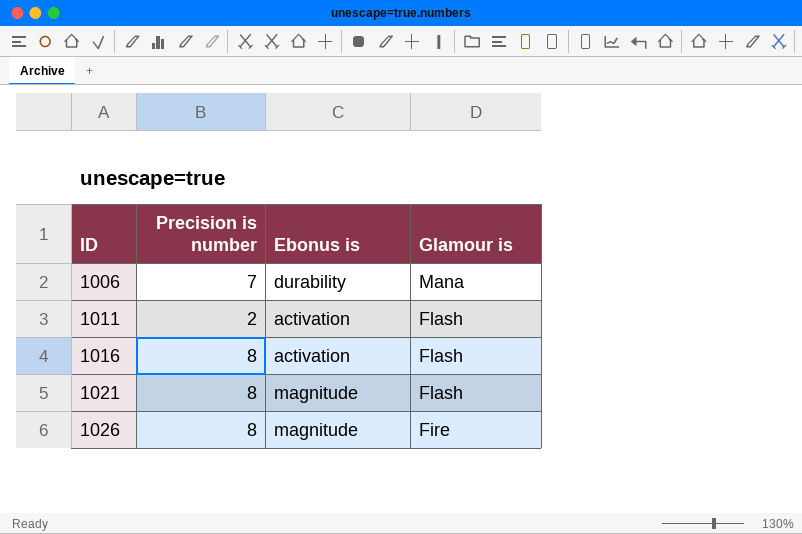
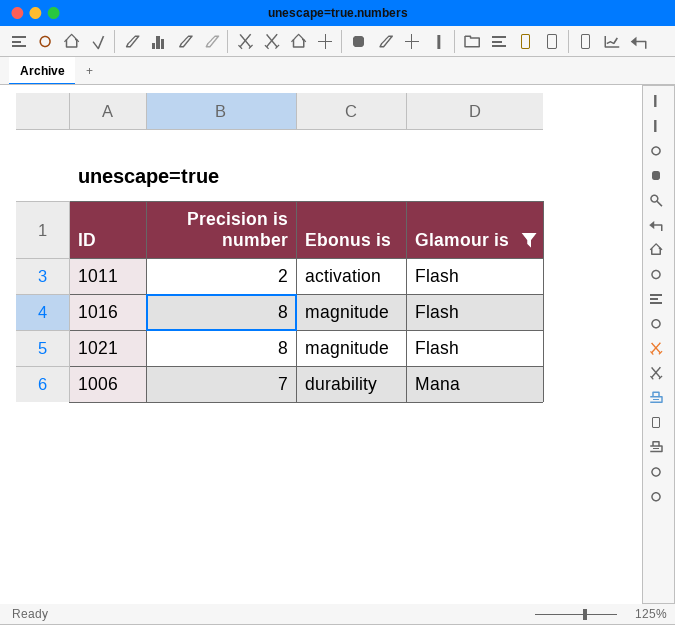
filter: none -> Glamour is != Fire
row order: ID ascending -> Glamour is ascending
1016 | Ebonus is: activation -> magnitude

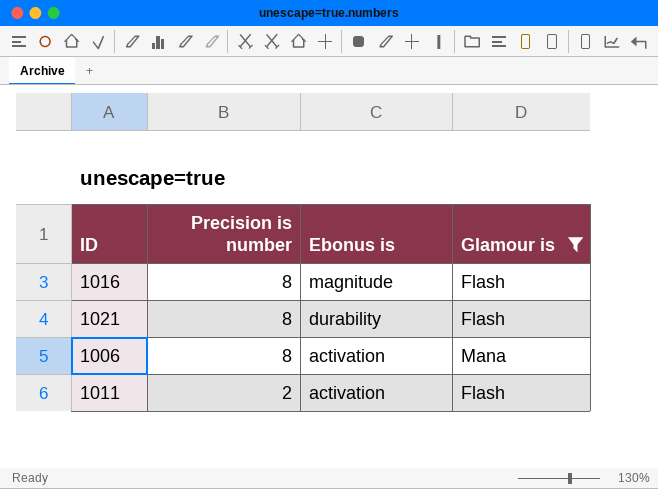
row order: Glamour is ascending -> Precision is number descending
1021 | Ebonus is: magnitude -> durability
1006 | Precision is number: 7 -> 8
1006 | Ebonus is: durability -> activation

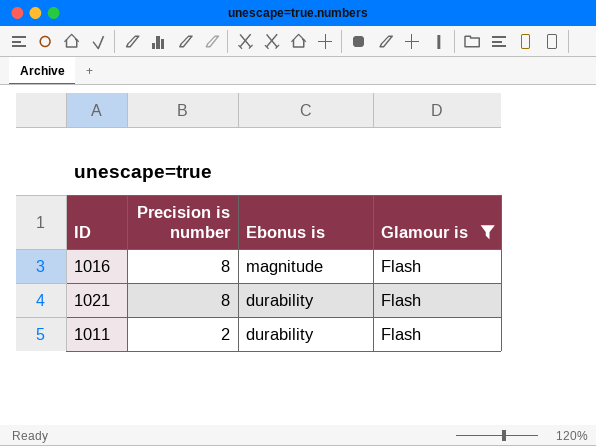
row 1006: 8 | activation | Mana -> none
1011 | Ebonus is: activation -> durability

